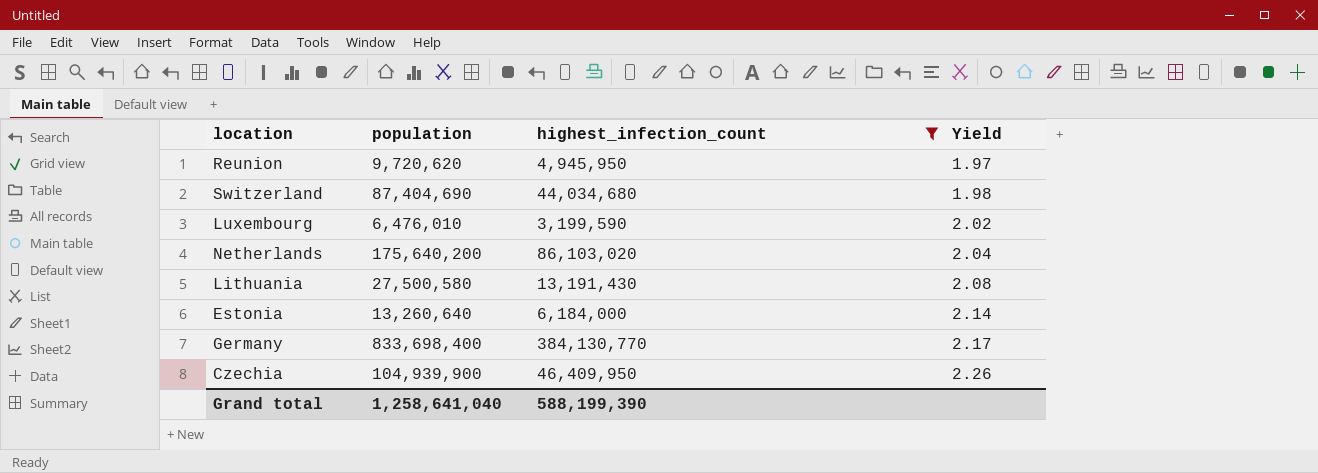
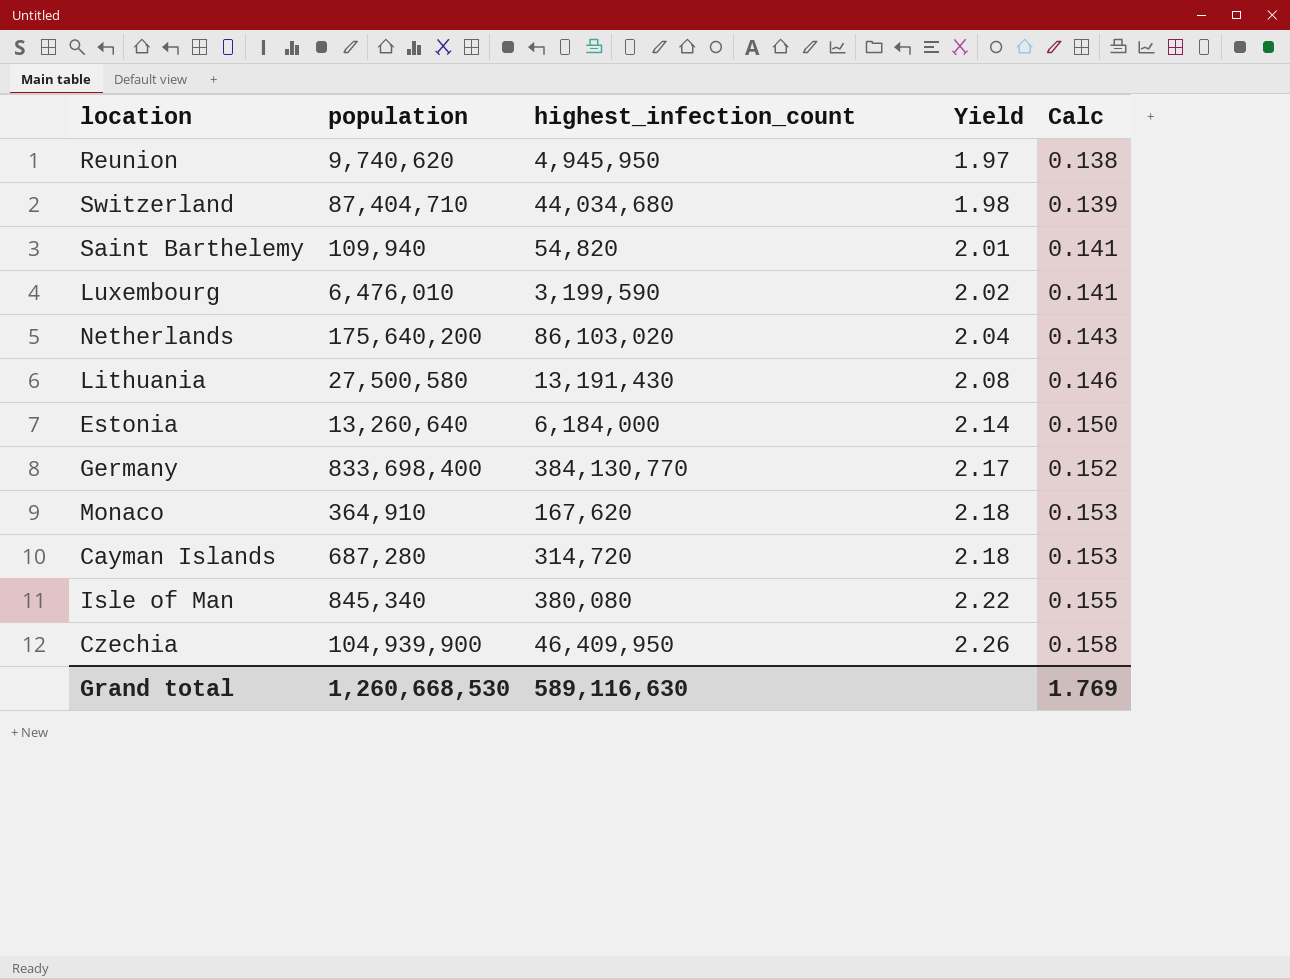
filter: highest_infection_count >= 3,199,590 -> none
column Calc | formula: none -> [Yield] * 0.07
Reunion | population: 9,720,620 -> 9,740,620
Switzerland | population: 87,404,690 -> 87,404,710
Grand total | population: 1,258,641,040 -> 1,260,668,530
Grand total | highest_infection_count: 588,199,390 -> 589,116,630

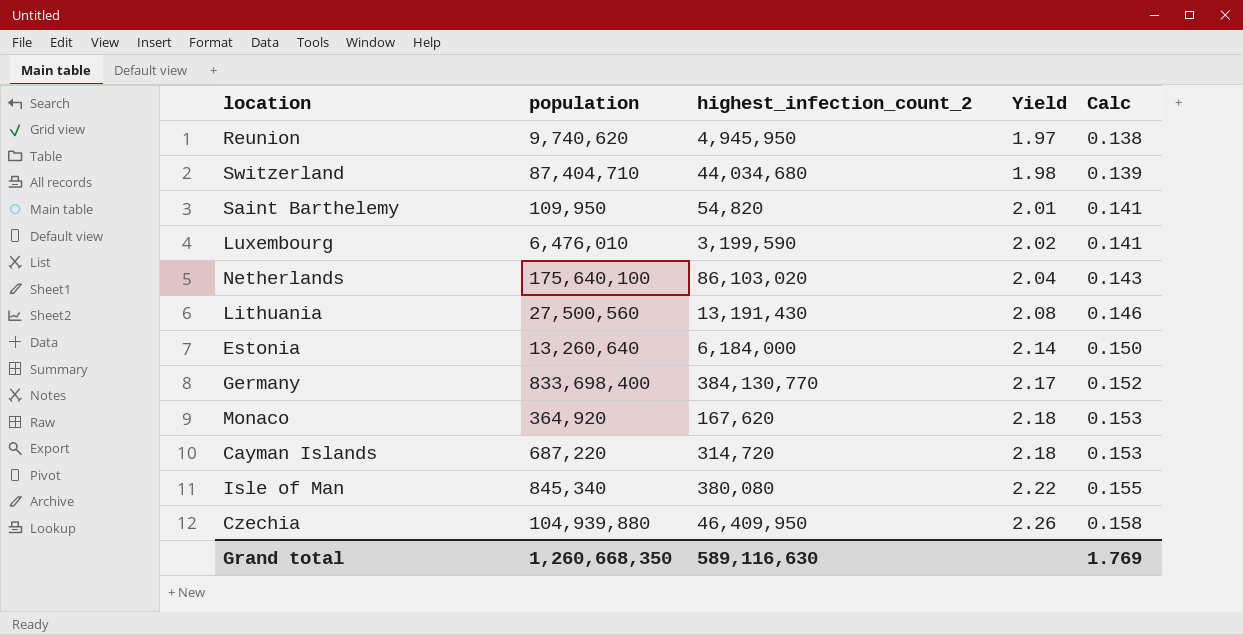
column name: highest_infection_count -> highest_infection_count_2
Saint Barthelemy | population: 109,940 -> 109,950
Netherlands | population: 175,640,200 -> 175,640,100
Lithuania | population: 27,500,580 -> 27,500,560
Monaco | population: 364,910 -> 364,920
Cayman Islands | population: 687,280 -> 687,220
Czechia | population: 104,939,900 -> 104,939,880
Grand total | population: 1,260,668,530 -> 1,260,668,350

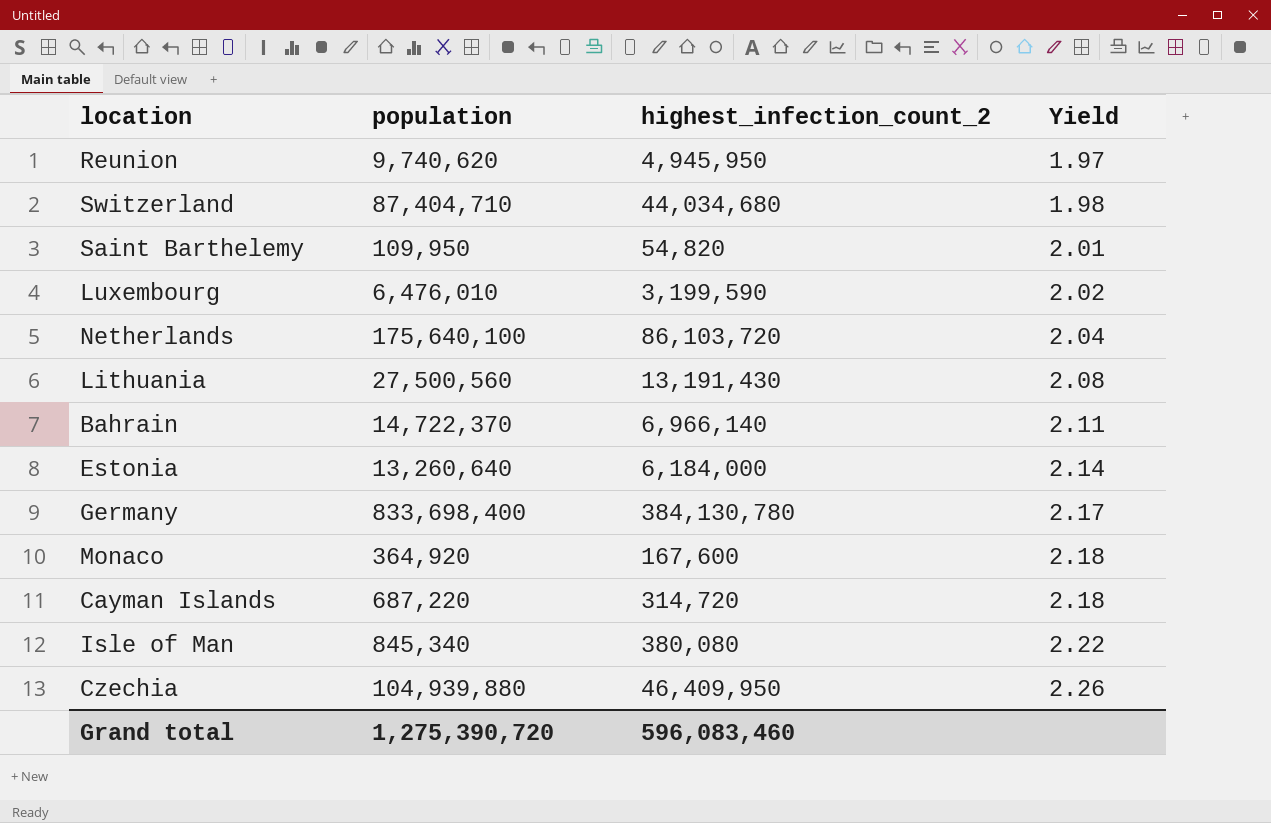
column Calc | formula: [Yield] * 0.07 -> none
Netherlands | highest_infection_count_2: 86,103,020 -> 86,103,720
row Bahrain: none -> 14,722,370 | 6,966,140 | 2.11
Germany | highest_infection_count_2: 384,130,770 -> 384,130,780
Monaco | highest_infection_count_2: 167,620 -> 167,600
Grand total | population: 1,260,668,350 -> 1,275,390,720
Grand total | highest_infection_count_2: 589,116,630 -> 596,083,460

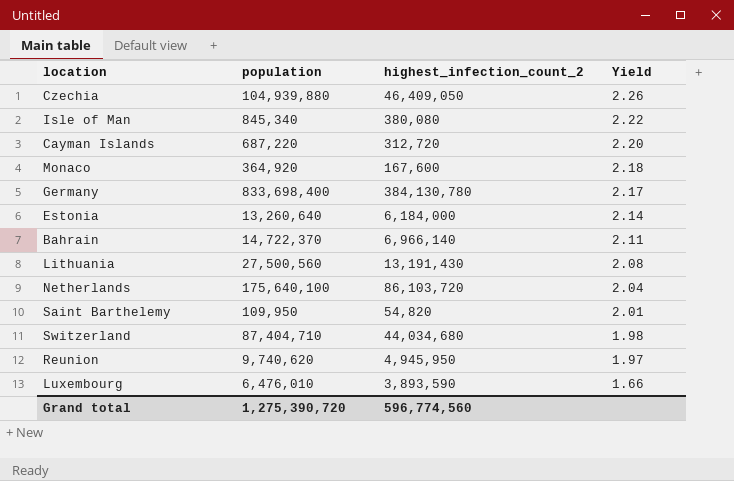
row order: Yield ascending -> Yield descending
Czechia | highest_infection_count_2: 46,409,950 -> 46,409,050
Cayman Islands | highest_infection_count_2: 314,720 -> 312,720
Cayman Islands | Yield: 2.18 -> 2.20
Luxembourg | highest_infection_count_2: 3,199,590 -> 3,893,590
Luxembourg | Yield: 2.02 -> 1.66
Grand total | highest_infection_count_2: 596,083,460 -> 596,774,560

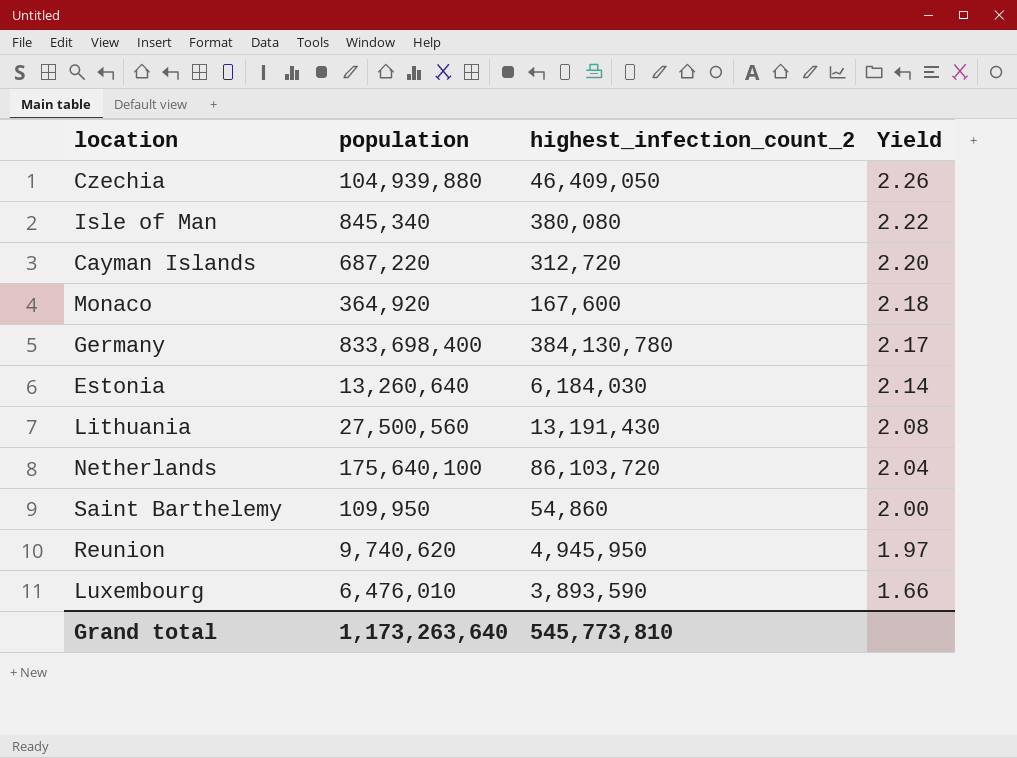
row Bahrain: 14,722,370 | 6,966,140 | 2.11 -> none
row Switzerland: 87,404,710 | 44,034,680 | 1.98 -> none
Estonia | highest_infection_count_2: 6,184,000 -> 6,184,030
Saint Barthelemy | highest_infection_count_2: 54,820 -> 54,860
Saint Barthelemy | Yield: 2.01 -> 2.00
Grand total | population: 1,275,390,720 -> 1,173,263,640
Grand total | highest_infection_count_2: 596,774,560 -> 545,773,810

